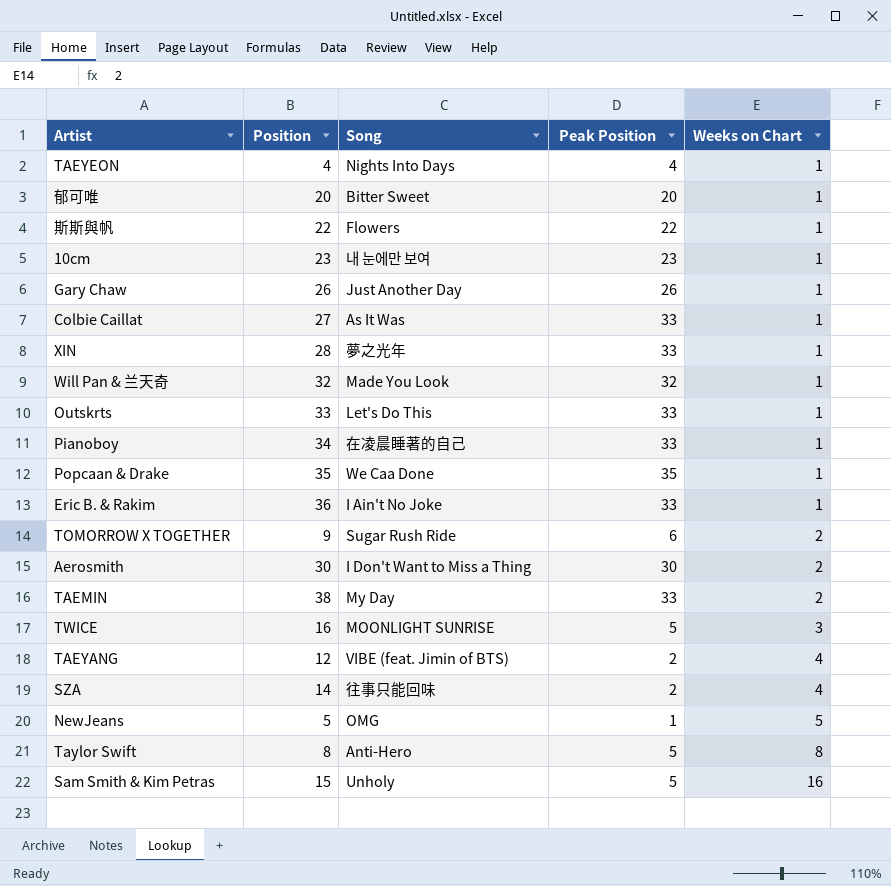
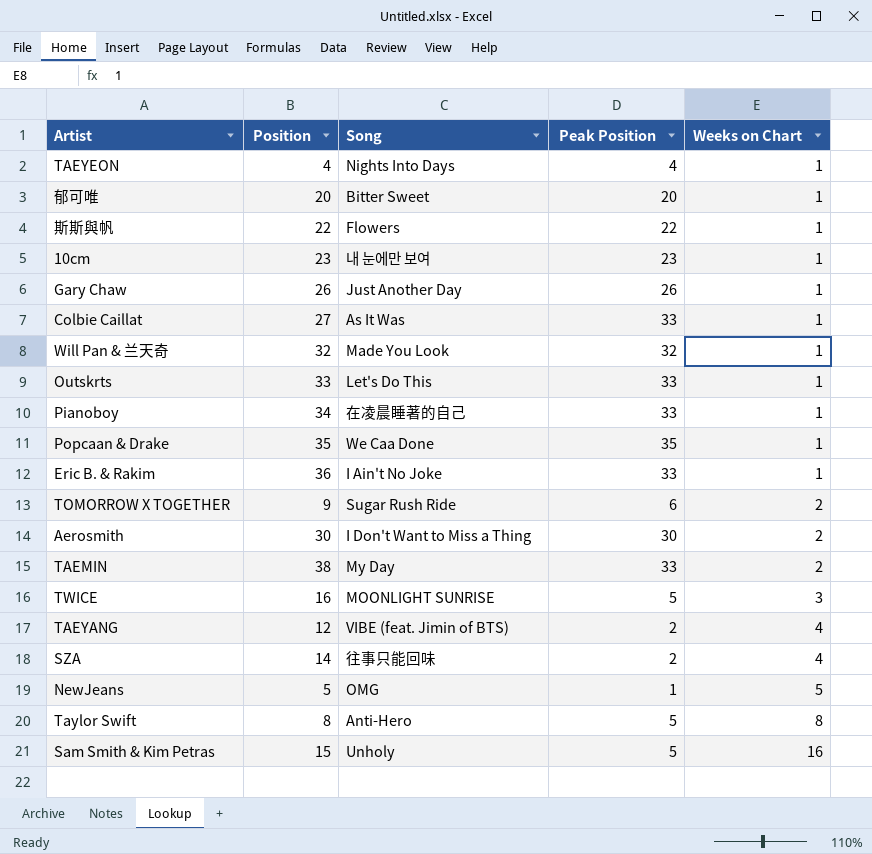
row XIN: 28 | 夢之光年 | 33 | 1 -> none

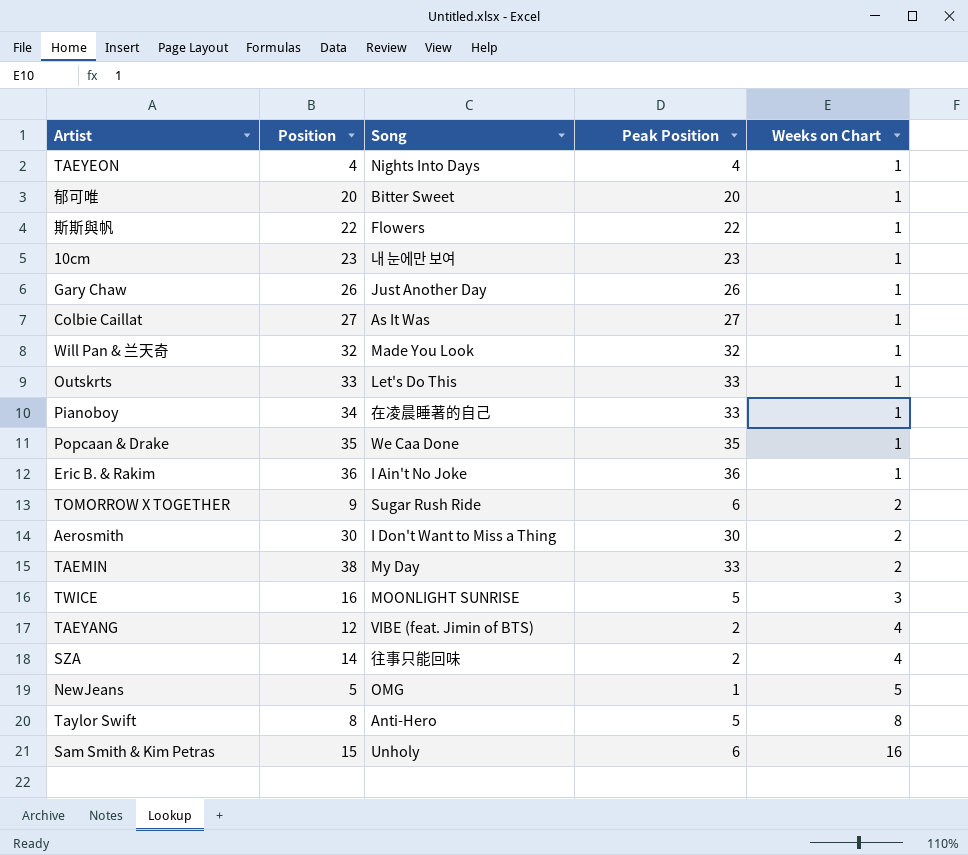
Colbie Caillat | Peak Position: 33 -> 27
Eric B. & Rakim | Peak Position: 33 -> 36
Sam Smith & Kim Petras | Peak Position: 5 -> 6

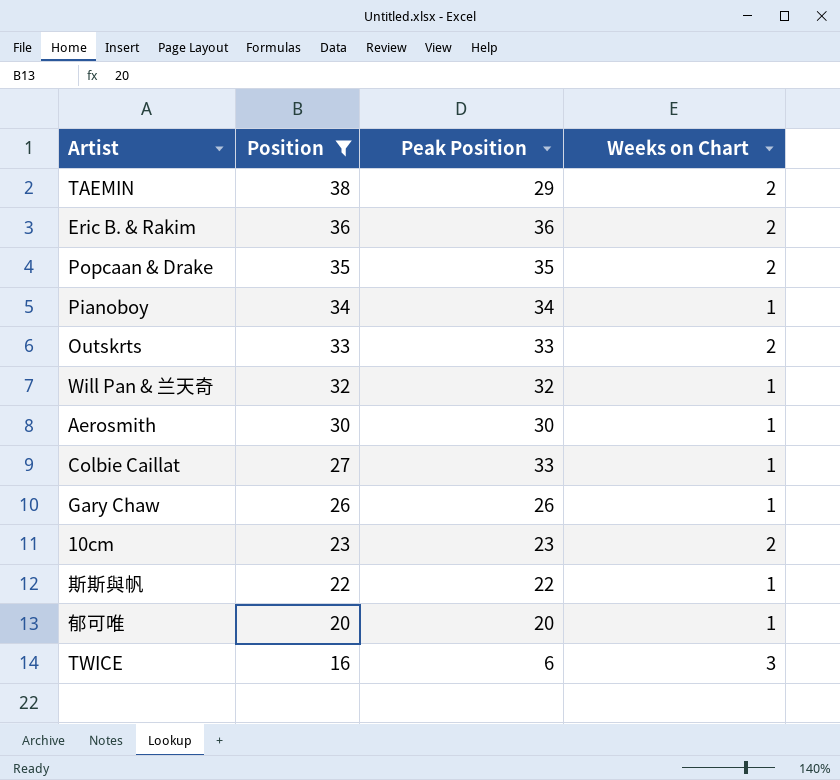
filter: none -> Position >= 16
row order: Weeks on Chart ascending -> Position descending
column Song | position: 3 -> none
TAEMIN | Peak Position: 33 -> 29
Eric B. & Rakim | Weeks on Chart: 1 -> 2
Popcaan & Drake | Weeks on Chart: 1 -> 2
Pianoboy | Peak Position: 33 -> 34
Outskrts | Weeks on Chart: 1 -> 2
Aerosmith | Weeks on Chart: 2 -> 1
Colbie Caillat | Peak Position: 27 -> 33
10cm | Weeks on Chart: 1 -> 2
TWICE | Peak Position: 5 -> 6

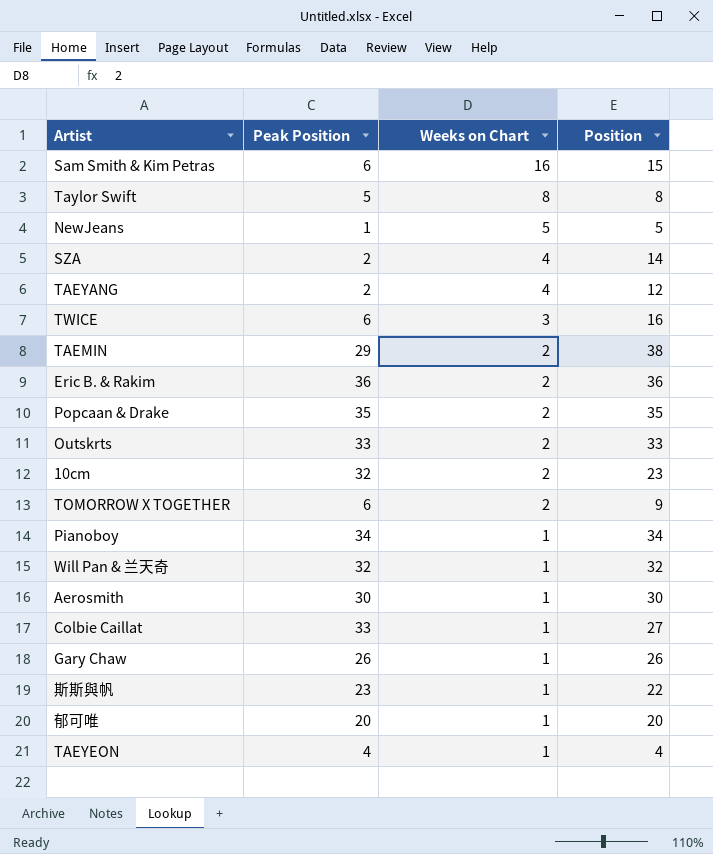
filter: Position >= 16 -> none
row order: Position descending -> Weeks on Chart descending
column Position | position: 2 -> 4
10cm | Peak Position: 23 -> 32
斯斯與帆 | Peak Position: 22 -> 23

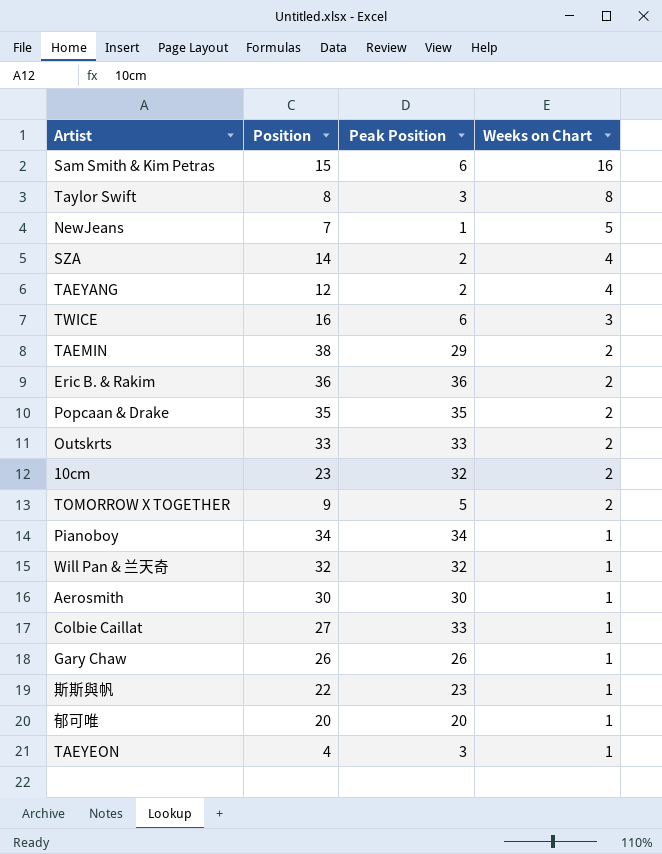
column Position | position: 4 -> 2
Taylor Swift | Peak Position: 5 -> 3
NewJeans | Position: 5 -> 7
TOMORROW X TOGETHER | Peak Position: 6 -> 5
TAEYEON | Peak Position: 4 -> 3

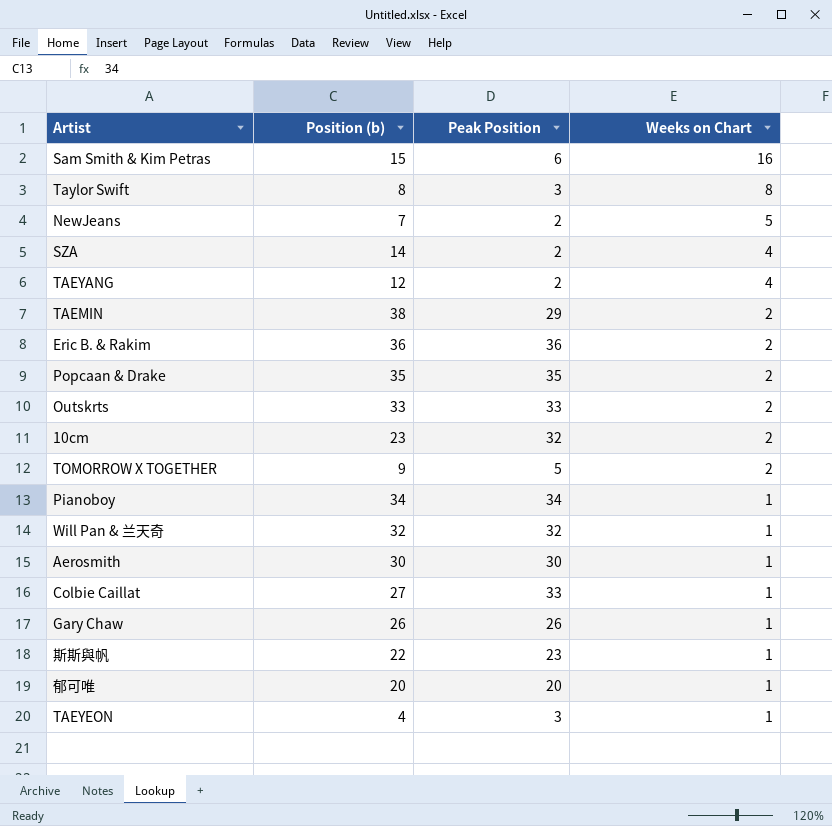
column name: Position -> Position (b)
row TWICE: 16 | 6 | 3 -> none
NewJeans | Peak Position: 1 -> 2

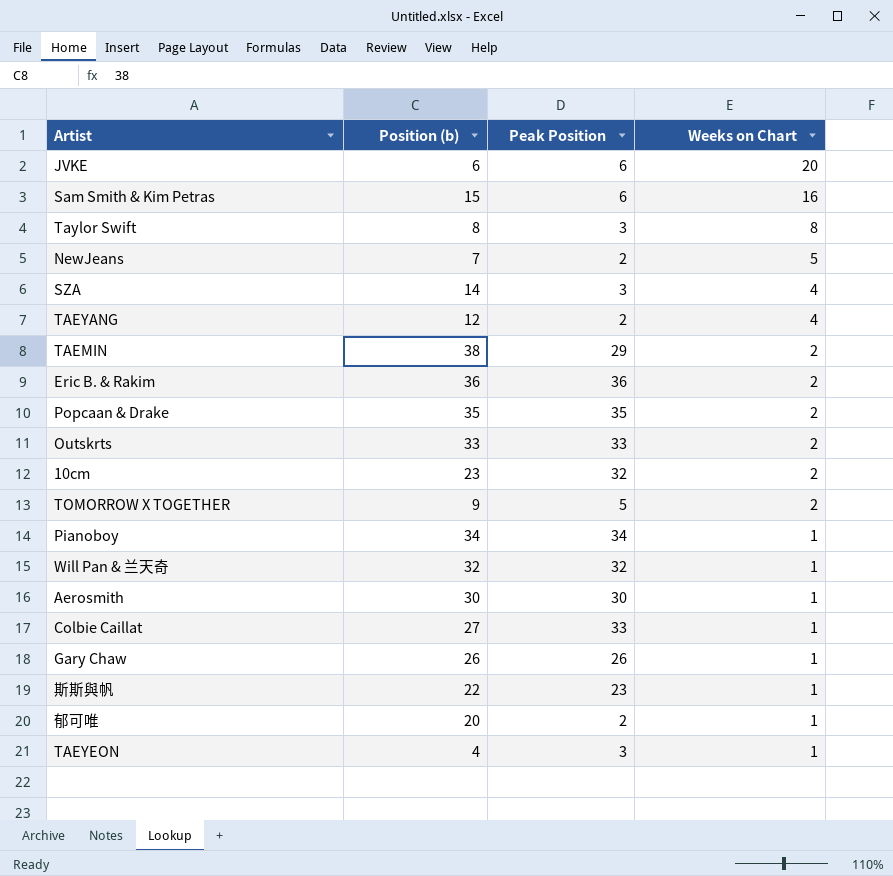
row JVKE: none -> 6 | 6 | 20
SZA | Peak Position: 2 -> 3
郁可唯 | Peak Position: 20 -> 2

